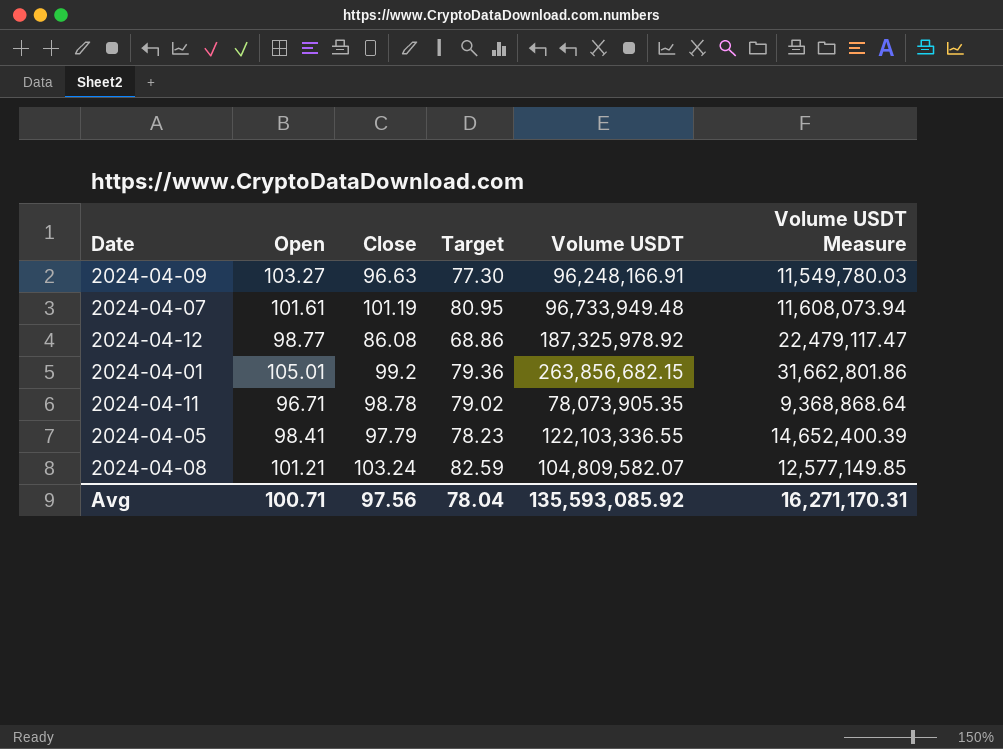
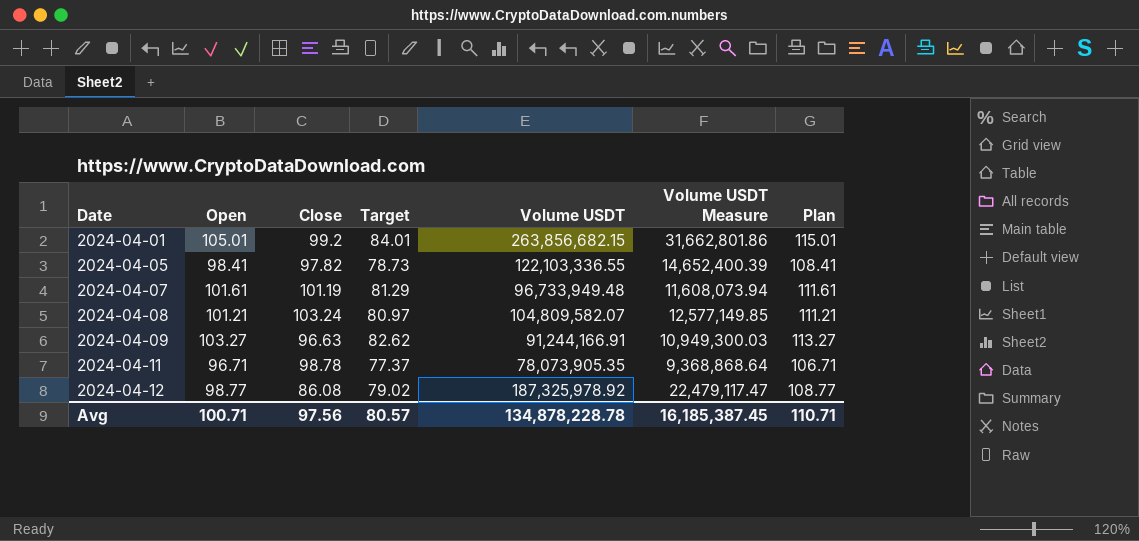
row order: none -> Date ascending
column Target | formula: [Close] * 0.8 -> [Open] * 0.8
column Plan | formula: none -> [Open] + 10
2024-04-05 | Close: 97.79 -> 97.82
2024-04-09 | Volume USDT: 96,248,166.91 -> 91,244,166.91
2024-04-09 | Volume USDT Measure: 11,549,780.03 -> 10,949,300.03
Avg | Target: 78.04 -> 80.57
Avg | Volume USDT: 135,593,085.92 -> 134,878,228.78
Avg | Volume USDT Measure: 16,271,170.31 -> 16,185,387.45

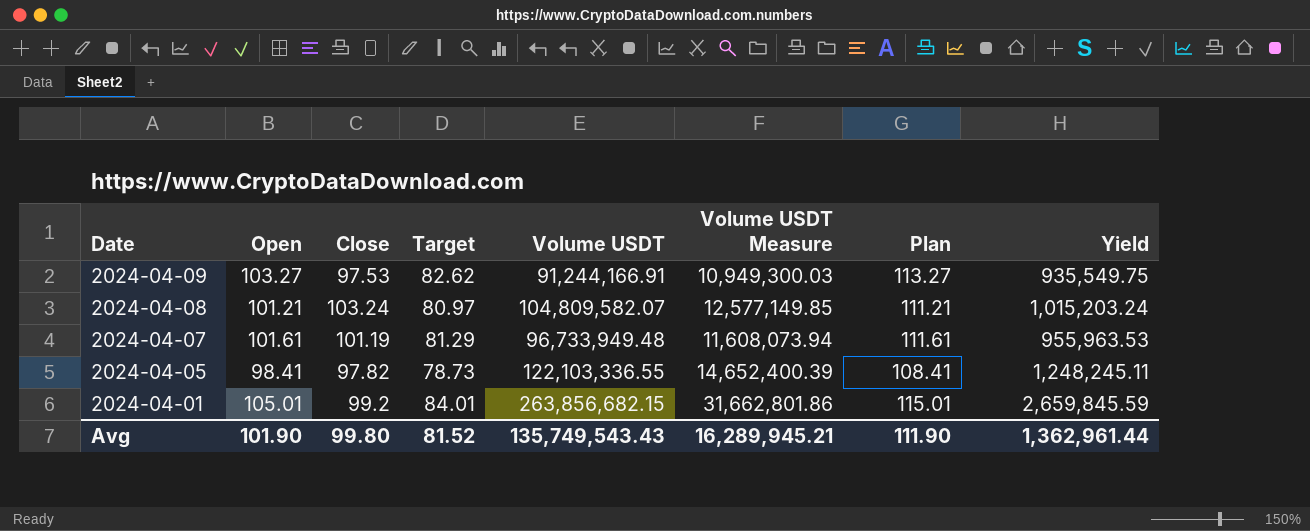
row order: Date ascending -> Date descending
column Yield | formula: none -> [Volume USDT] / [Close]
row 2024-04-11: 96.71 | 98.78 | 77.37 | 78,073,905.35 | 9,368,868.64 | 106.71 -> none
row 2024-04-12: 98.77 | 86.08 | 79.02 | 187,325,978.92 | 22,479,117.47 | 108.77 -> none
2024-04-09 | Close: 96.63 -> 97.53
Avg | Open: 100.71 -> 101.90
Avg | Close: 97.56 -> 99.80
Avg | Target: 80.57 -> 81.52
Avg | Volume USDT: 134,878,228.78 -> 135,749,543.43
Avg | Volume USDT Measure: 16,185,387.45 -> 16,289,945.21
Avg | Plan: 110.71 -> 111.90

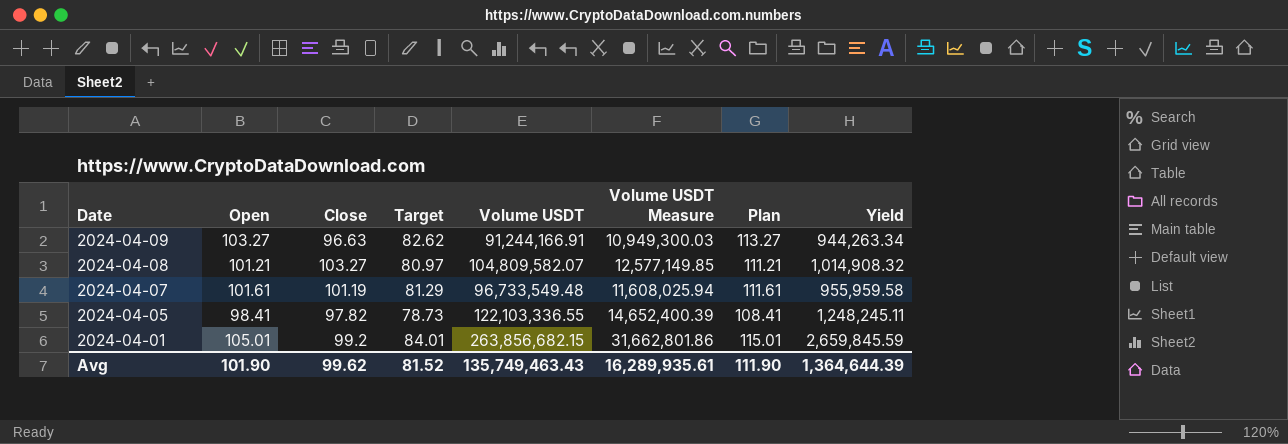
2024-04-09 | Close: 97.53 -> 96.63
2024-04-09 | Yield: 935,549.75 -> 944,263.34
2024-04-08 | Close: 103.24 -> 103.27
2024-04-08 | Yield: 1,015,203.24 -> 1,014,908.32
2024-04-07 | Volume USDT: 96,733,949.48 -> 96,733,549.48
2024-04-07 | Volume USDT Measure: 11,608,073.94 -> 11,608,025.94
2024-04-07 | Yield: 955,963.53 -> 955,959.58
Avg | Close: 99.80 -> 99.62
Avg | Volume USDT: 135,749,543.43 -> 135,749,463.43
Avg | Volume USDT Measure: 16,289,945.21 -> 16,289,935.61
Avg | Yield: 1,362,961.44 -> 1,364,644.39

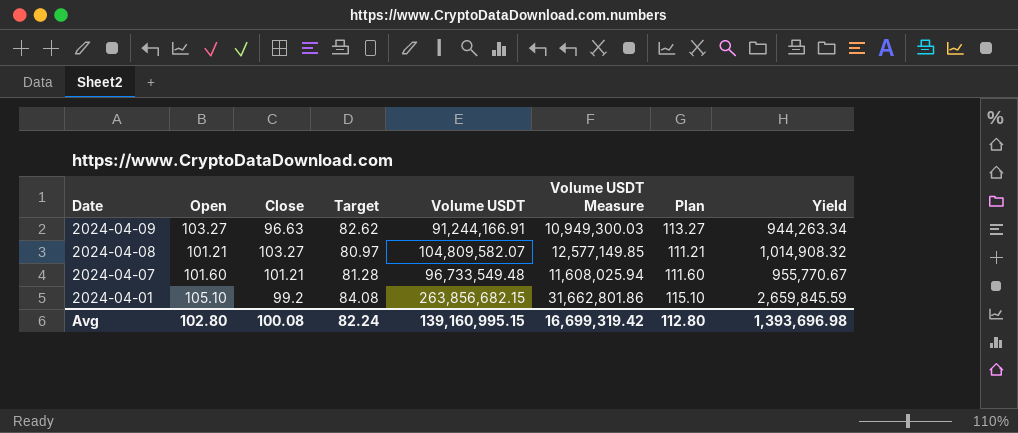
row 2024-04-05: 98.41 | 97.82 | 78.73 | 122,103,336.55 | 14,652,400.39 | 108.41 | 1,248,245.11 -> none
2024-04-07 | Open: 101.61 -> 101.60
2024-04-07 | Close: 101.19 -> 101.21
2024-04-07 | Target: 81.29 -> 81.28
2024-04-07 | Plan: 111.61 -> 111.60
2024-04-07 | Yield: 955,959.58 -> 955,770.67
2024-04-01 | Open: 105.01 -> 105.10
2024-04-01 | Target: 84.01 -> 84.08
2024-04-01 | Plan: 115.01 -> 115.10
Avg | Open: 101.90 -> 102.80
Avg | Close: 99.62 -> 100.08
Avg | Target: 81.52 -> 82.24
Avg | Volume USDT: 135,749,463.43 -> 139,160,995.15
Avg | Volume USDT Measure: 16,289,935.61 -> 16,699,319.42
Avg | Plan: 111.90 -> 112.80
Avg | Yield: 1,364,644.39 -> 1,393,696.98

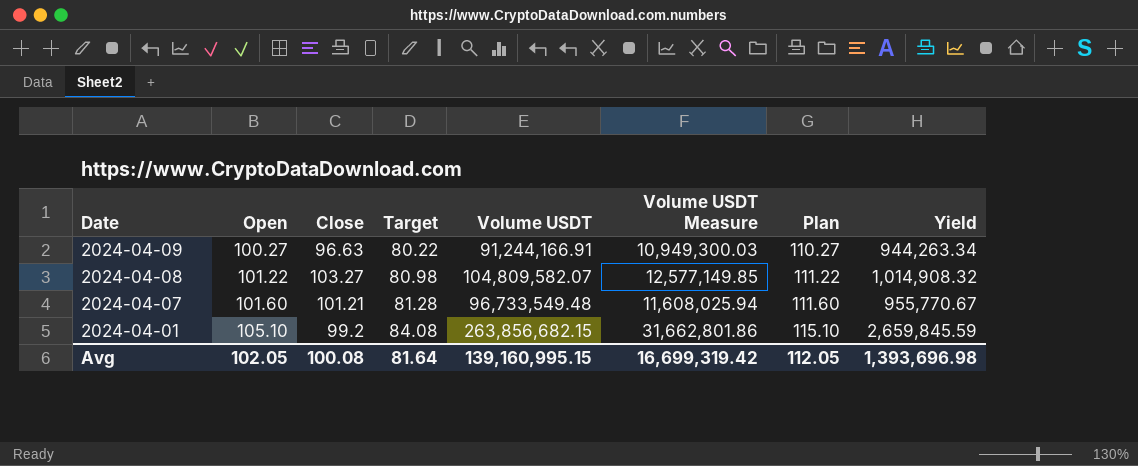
2024-04-09 | Open: 103.27 -> 100.27
2024-04-09 | Target: 82.62 -> 80.22
2024-04-09 | Plan: 113.27 -> 110.27
2024-04-08 | Open: 101.21 -> 101.22
2024-04-08 | Target: 80.97 -> 80.98
2024-04-08 | Plan: 111.21 -> 111.22
Avg | Open: 102.80 -> 102.05
Avg | Target: 82.24 -> 81.64
Avg | Plan: 112.80 -> 112.05

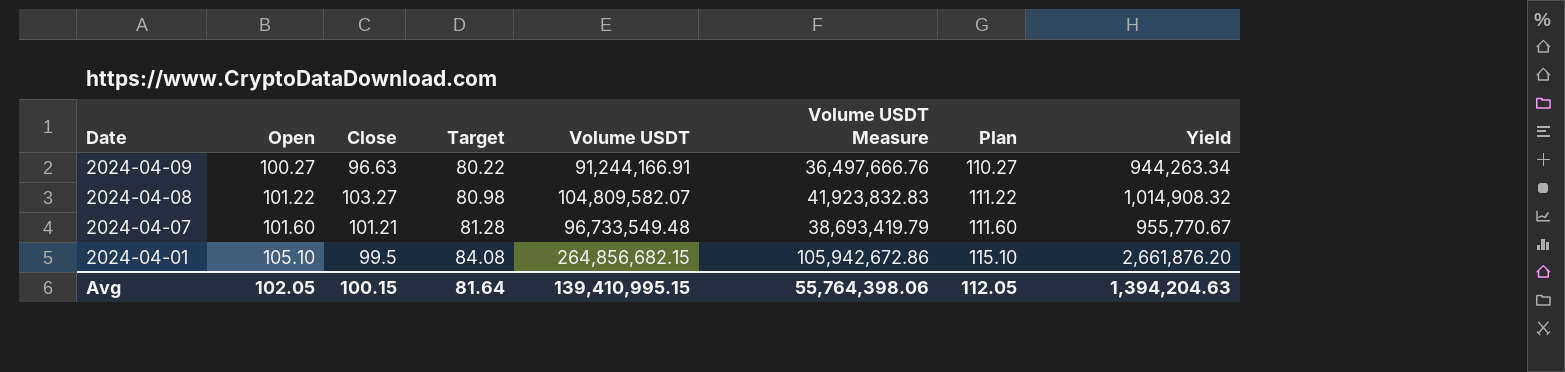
column Volume USDT Measure | formula: [Volume USDT] * 0.12 -> [Volume USDT] * 0.4
2024-04-01 | Close: 99.2 -> 99.5
2024-04-01 | Volume USDT: 263,856,682.15 -> 264,856,682.15
2024-04-01 | Yield: 2,659,845.59 -> 2,661,876.20
Avg | Close: 100.08 -> 100.15
Avg | Volume USDT: 139,160,995.15 -> 139,410,995.15
Avg | Volume USDT Measure: 16,699,319.42 -> 55,764,398.06
Avg | Yield: 1,393,696.98 -> 1,394,204.63

